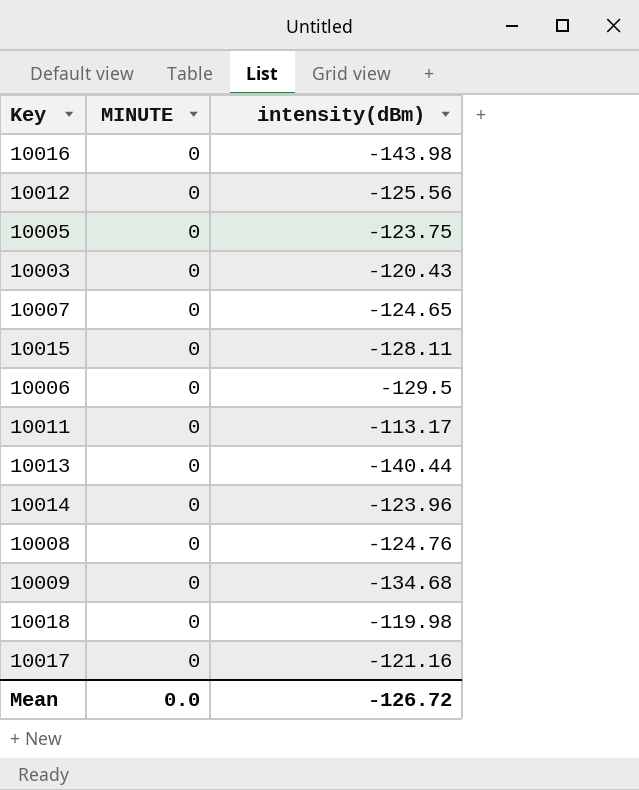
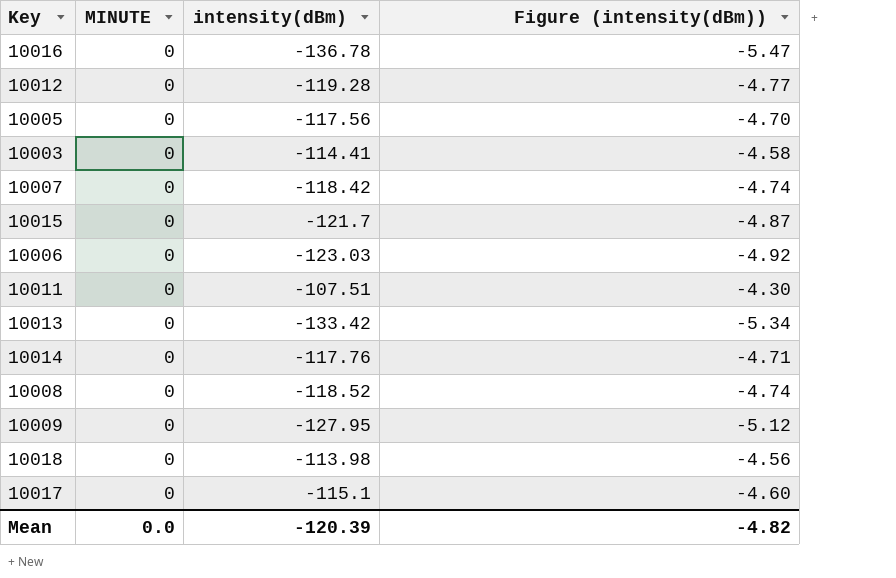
column Figure (intensity(dBm)) | formula: none -> [intensity(dBm)] * 0.04
10016 | intensity(dBm): -143.98 -> -136.78
10012 | intensity(dBm): -125.56 -> -119.28
10005 | intensity(dBm): -123.75 -> -117.56
10003 | intensity(dBm): -120.43 -> -114.41
10007 | intensity(dBm): -124.65 -> -118.42
10015 | intensity(dBm): -128.11 -> -121.7
10006 | intensity(dBm): -129.5 -> -123.03
10011 | intensity(dBm): -113.17 -> -107.51
10013 | intensity(dBm): -140.44 -> -133.42
10014 | intensity(dBm): -123.96 -> -117.76
10008 | intensity(dBm): -124.76 -> -118.52
10009 | intensity(dBm): -134.68 -> -127.95
10018 | intensity(dBm): -119.98 -> -113.98
10017 | intensity(dBm): -121.16 -> -115.1
Mean | intensity(dBm): -126.72 -> -120.39

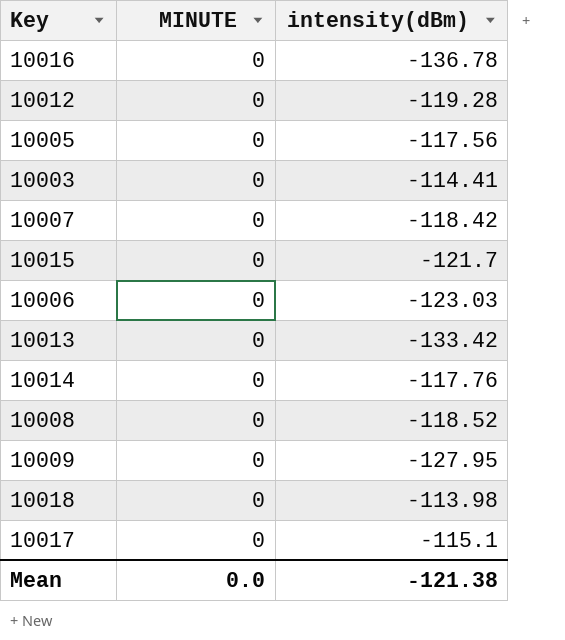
column Figure (intensity(dBm)) | formula: [intensity(dBm)] * 0.04 -> none
row 10011: 0 | -107.51 | -4.30 -> none
Mean | intensity(dBm): -120.39 -> -121.38

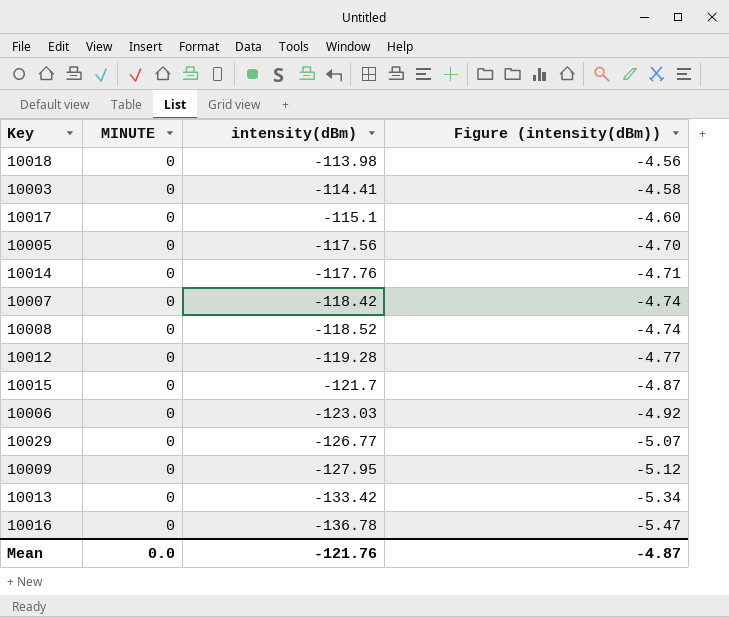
row order: none -> intensity(dBm) descending
column Figure (intensity(dBm)) | formula: none -> [intensity(dBm)] * 0.04
row 10029: none -> 0 | -126.77 | -5.07
Mean | intensity(dBm): -121.38 -> -121.76

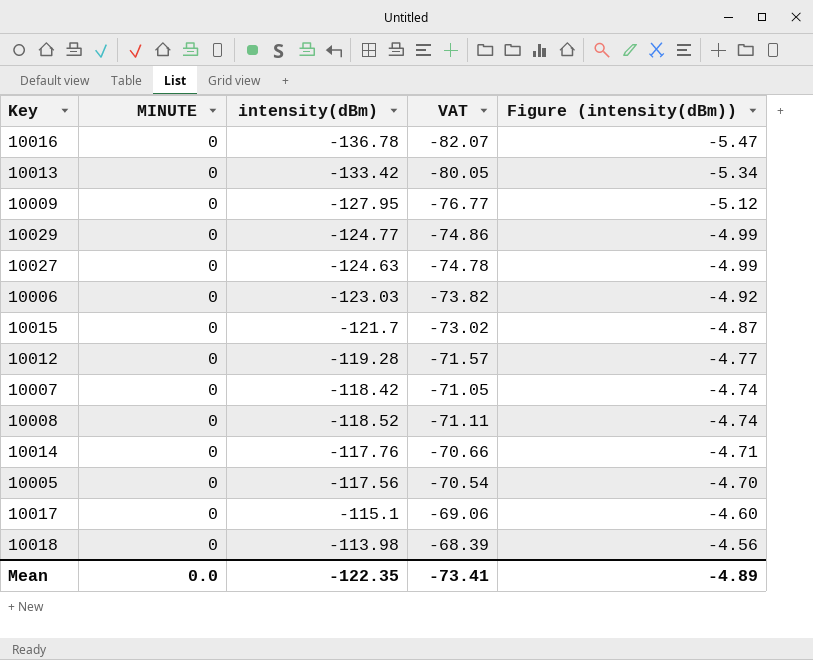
row order: intensity(dBm) descending -> Figure (intensity(dBm)) ascending
column VAT | formula: none -> [intensity(dBm)] * 0.6
row 10003: 0 | -114.41 | -4.58 -> none
10029 | intensity(dBm): -126.77 -> -124.77
10029 | Figure (intensity(dBm)): -5.07 -> -4.99
row 10027: none -> 0 | -124.63 | -74.78 | -4.99
Mean | intensity(dBm): -121.76 -> -122.35
Mean | Figure (intensity(dBm)): -4.87 -> -4.89

